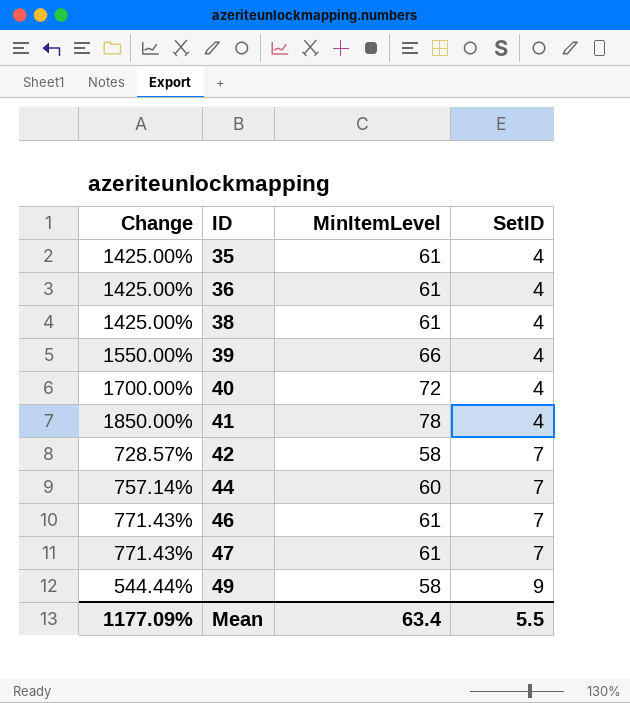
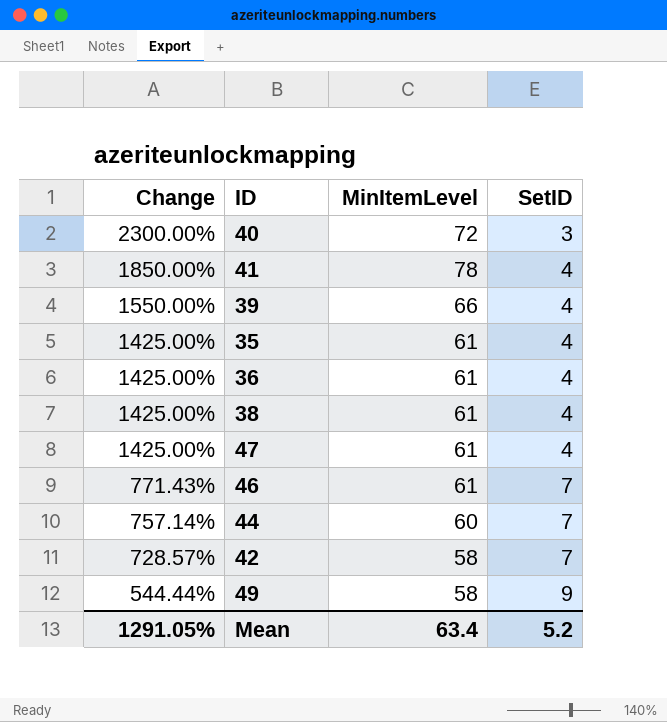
row order: ID ascending -> Change descending
40 | Change: 1700.00% -> 2300.00%
40 | SetID: 4 -> 3
47 | Change: 771.43% -> 1425.00%
47 | SetID: 7 -> 4
Mean | Change: 1177.09% -> 1291.05%
Mean | SetID: 5.5 -> 5.2

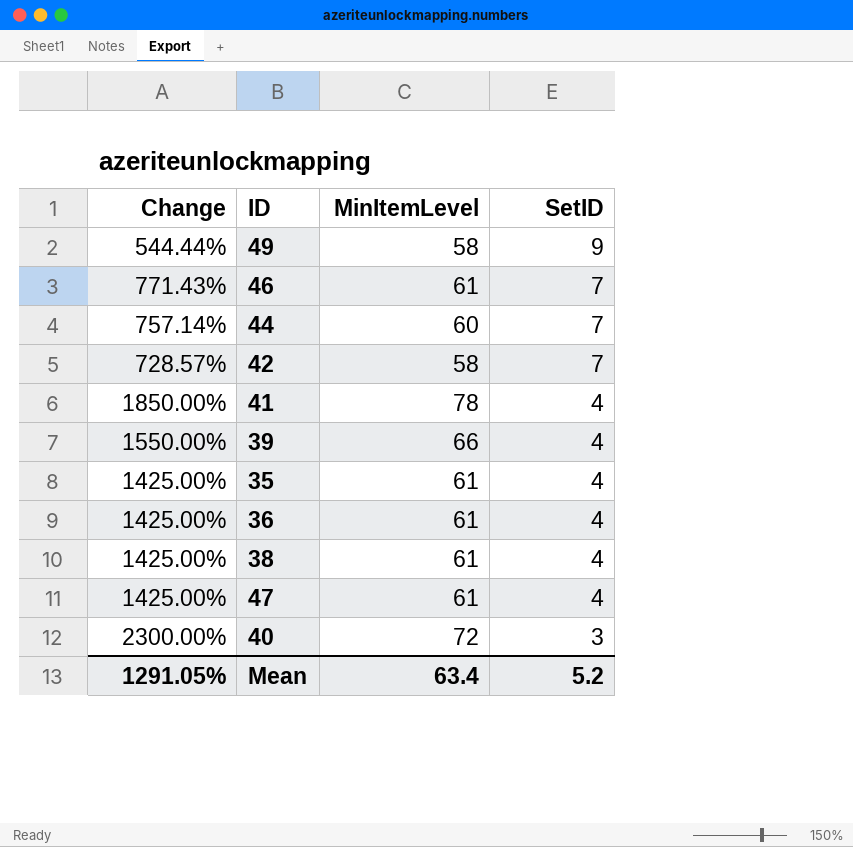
row order: Change descending -> SetID descending

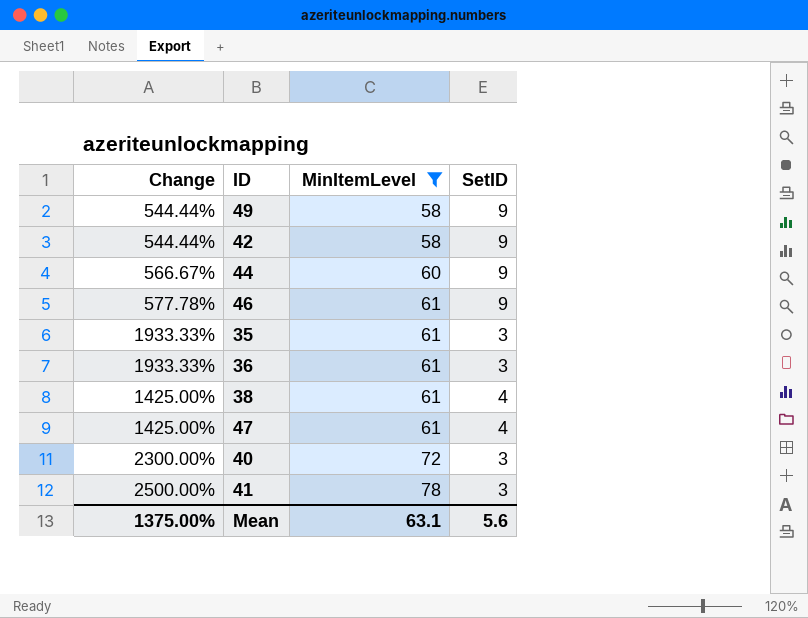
filter: none -> MinItemLevel != 66
row order: SetID descending -> MinItemLevel ascending
42 | Change: 728.57% -> 544.44%
42 | SetID: 7 -> 9
44 | Change: 757.14% -> 566.67%
44 | SetID: 7 -> 9
46 | Change: 771.43% -> 577.78%
46 | SetID: 7 -> 9
35 | Change: 1425.00% -> 1933.33%
35 | SetID: 4 -> 3
36 | Change: 1425.00% -> 1933.33%
36 | SetID: 4 -> 3
41 | Change: 1850.00% -> 2500.00%
41 | SetID: 4 -> 3
Mean | Change: 1291.05% -> 1375.00%
Mean | MinItemLevel: 63.4 -> 63.1
Mean | SetID: 5.2 -> 5.6

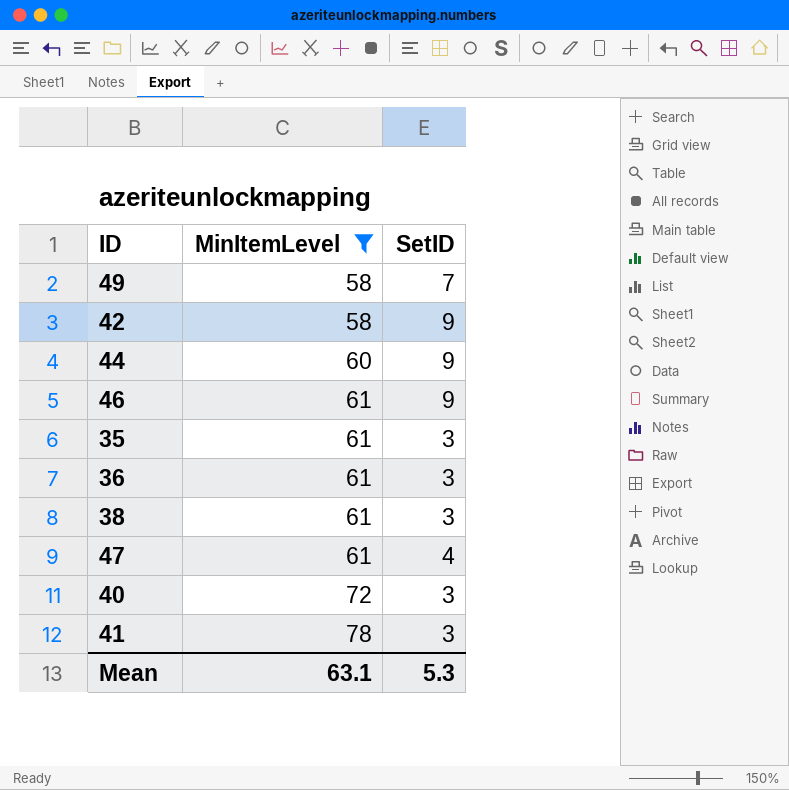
column Change | formula: ([MinItemLevel] - [SetID]) / [SetID] -> none
49 | SetID: 9 -> 7
38 | SetID: 4 -> 3
Mean | SetID: 5.6 -> 5.3

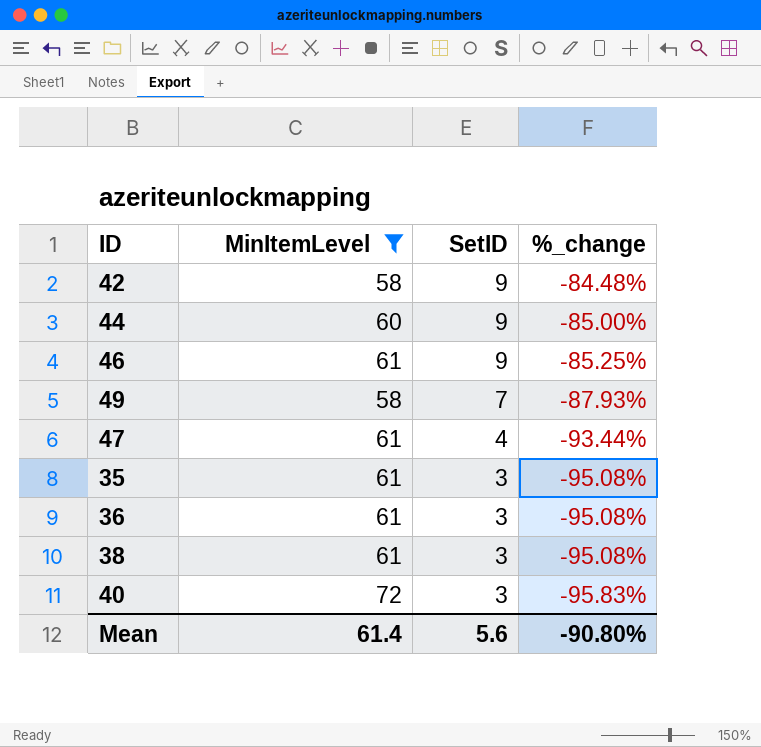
row order: MinItemLevel ascending -> SetID descending
column %_change | formula: none -> ([SetID] - [MinItemLevel]) / [MinItemLevel]
row 41: 78 | 3 -> none
Mean | MinItemLevel: 63.1 -> 61.4
Mean | SetID: 5.3 -> 5.6

